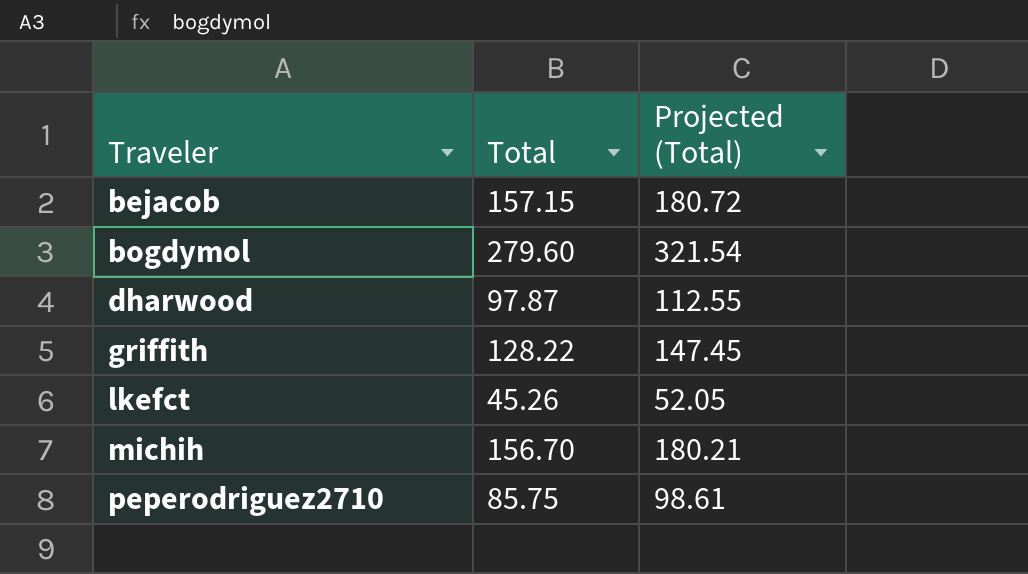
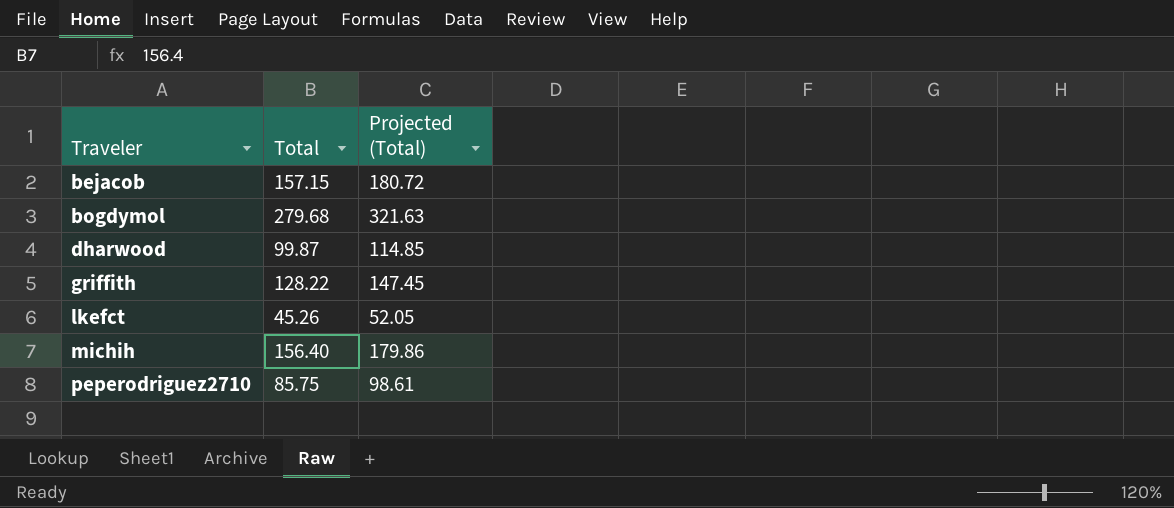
bogdymol | Total: 279.60 -> 279.68
bogdymol | Projected (Total): 321.54 -> 321.63
dharwood | Total: 97.87 -> 99.87
dharwood | Projected (Total): 112.55 -> 114.85
michih | Total: 156.70 -> 156.40
michih | Projected (Total): 180.21 -> 179.86

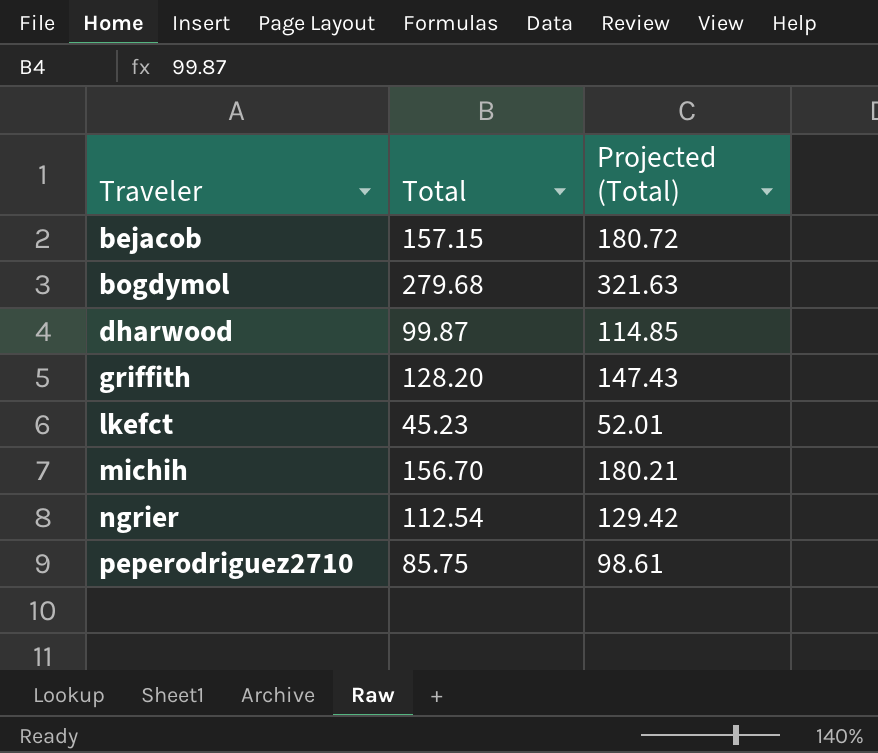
griffith | Total: 128.22 -> 128.20
griffith | Projected (Total): 147.45 -> 147.43
lkefct | Total: 45.26 -> 45.23
lkefct | Projected (Total): 52.05 -> 52.01
michih | Total: 156.40 -> 156.70
michih | Projected (Total): 179.86 -> 180.21
row ngrier: none -> 112.54 | 129.42

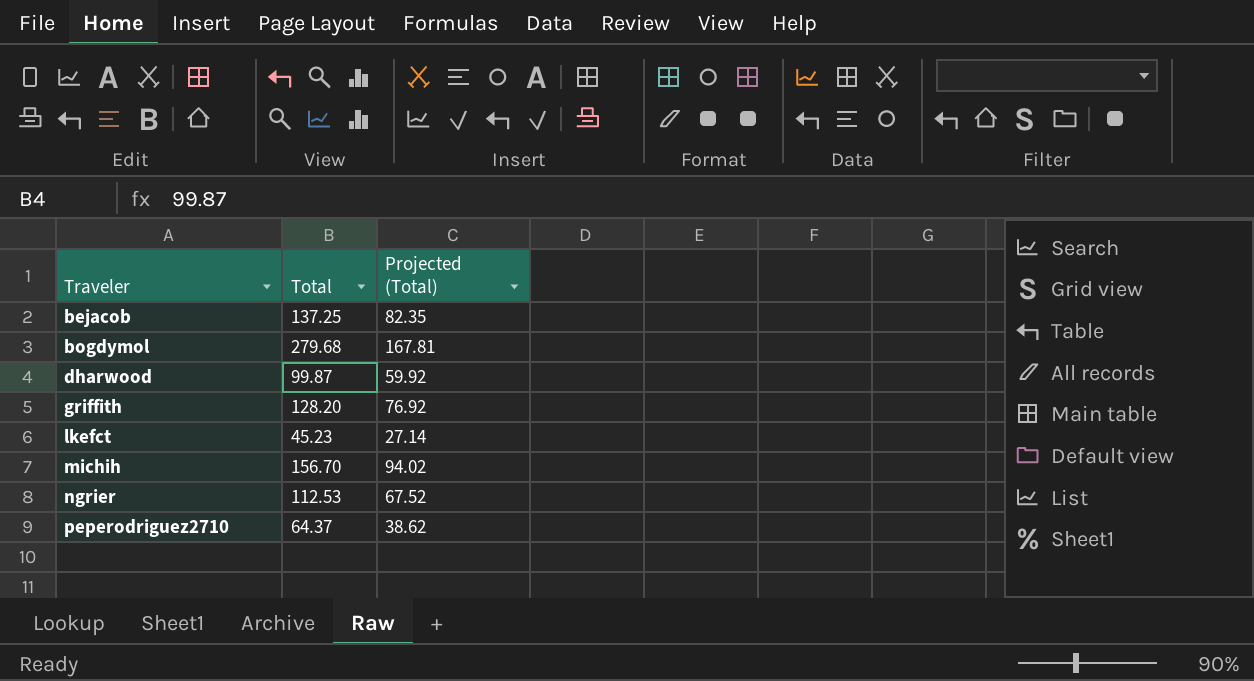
column Projected (Total) | formula: [Total] * 1.15 -> [Total] * 0.6
bejacob | Total: 157.15 -> 137.25
ngrier | Total: 112.54 -> 112.53
peperodriguez2710 | Total: 85.75 -> 64.37

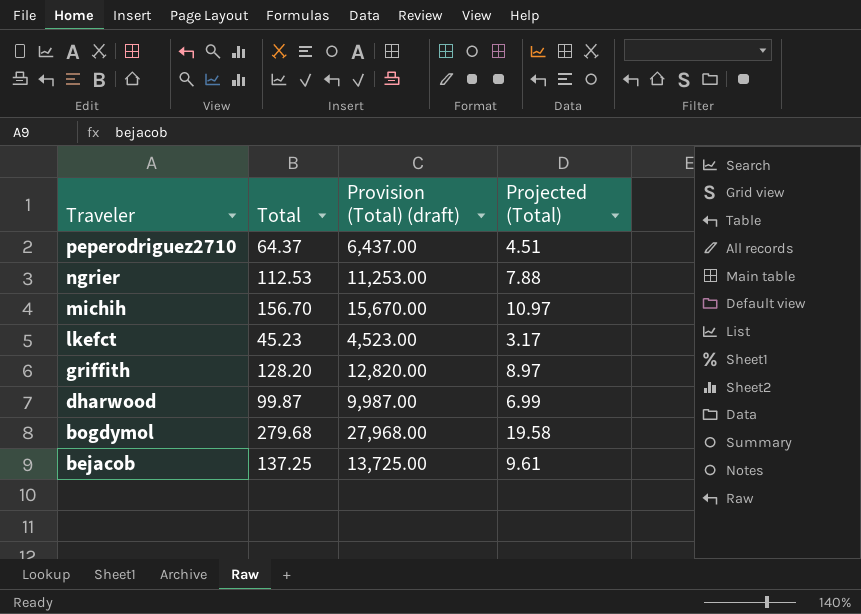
row order: Traveler ascending -> Traveler descending
column Provision (Total) (draft) | formula: none -> [Total] * 100
column Projected (Total) | formula: [Total] * 0.6 -> [Total] * 0.07

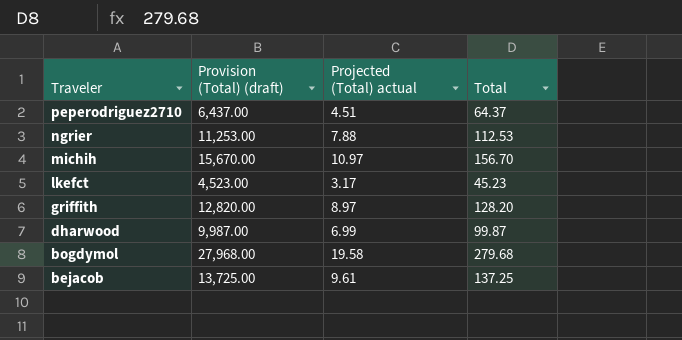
column name: Projected (Total) -> Projected (Total) actual
column Total | position: 2 -> 4

